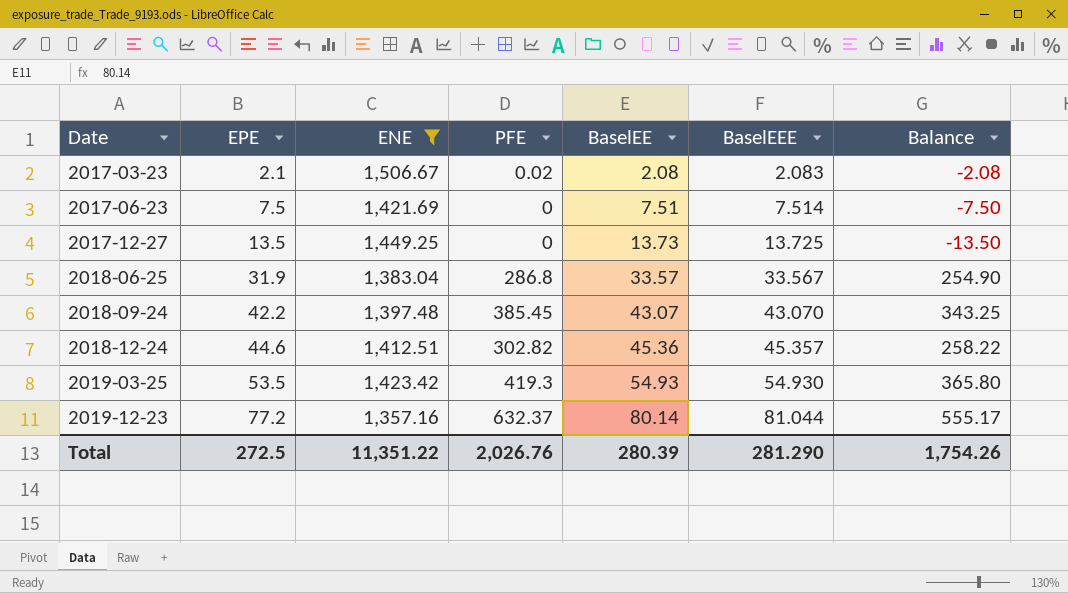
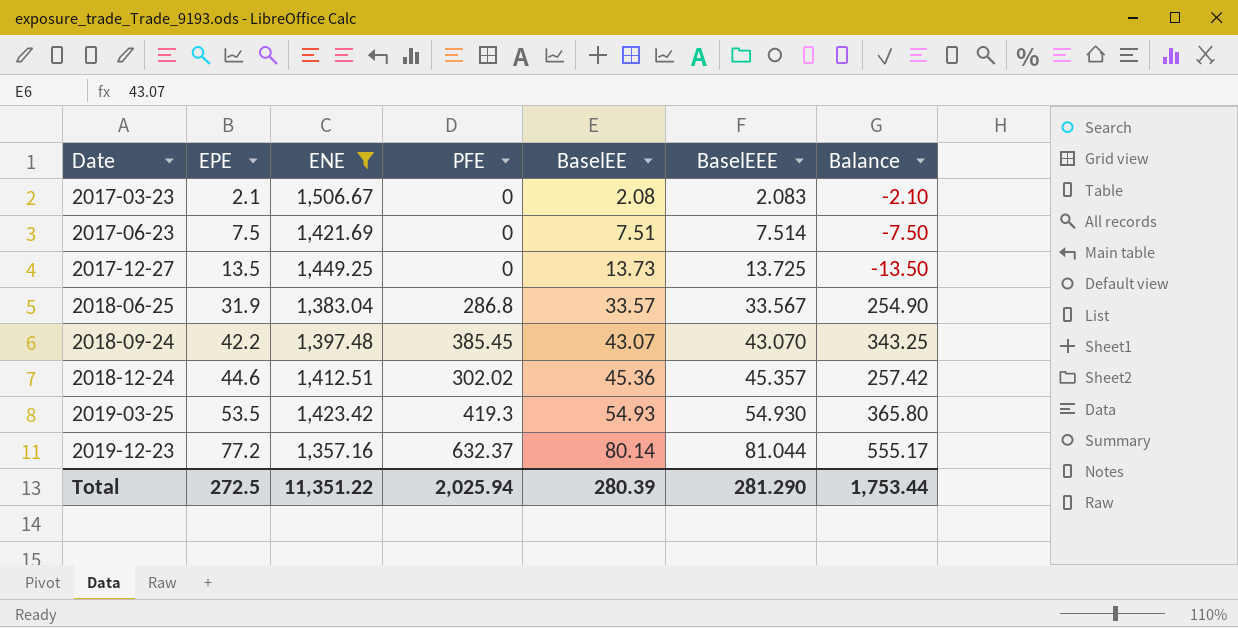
2017-03-23 | PFE: 0.02 -> 0
2017-03-23 | Balance: -2.08 -> -2.10
2018-12-24 | PFE: 302.82 -> 302.02
2018-12-24 | Balance: 258.22 -> 257.42
Total | PFE: 2,026.76 -> 2,025.94
Total | Balance: 1,754.26 -> 1,753.44

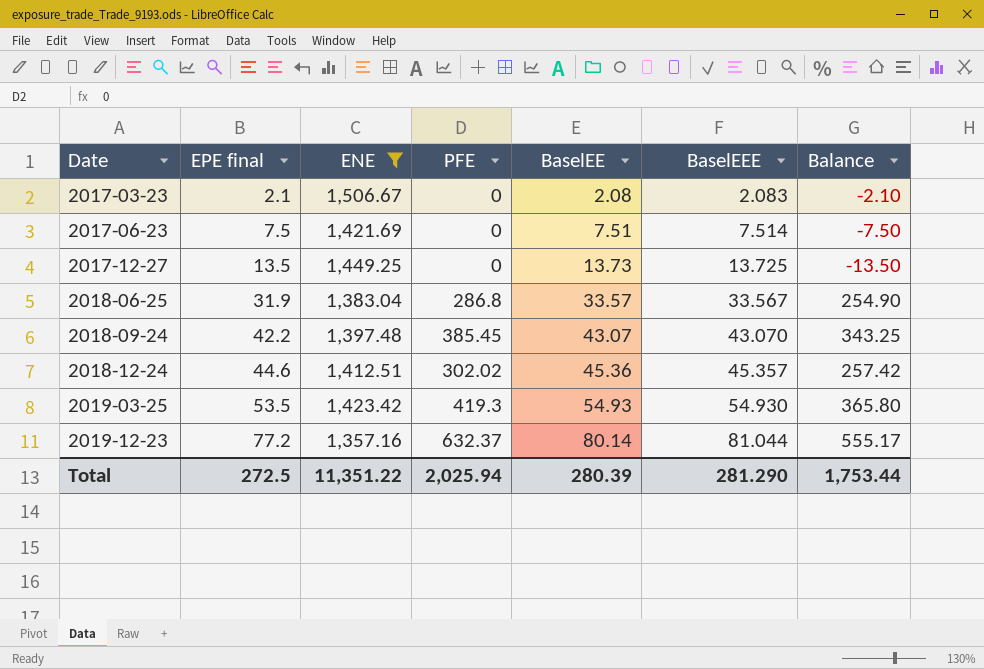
column name: EPE -> EPE final

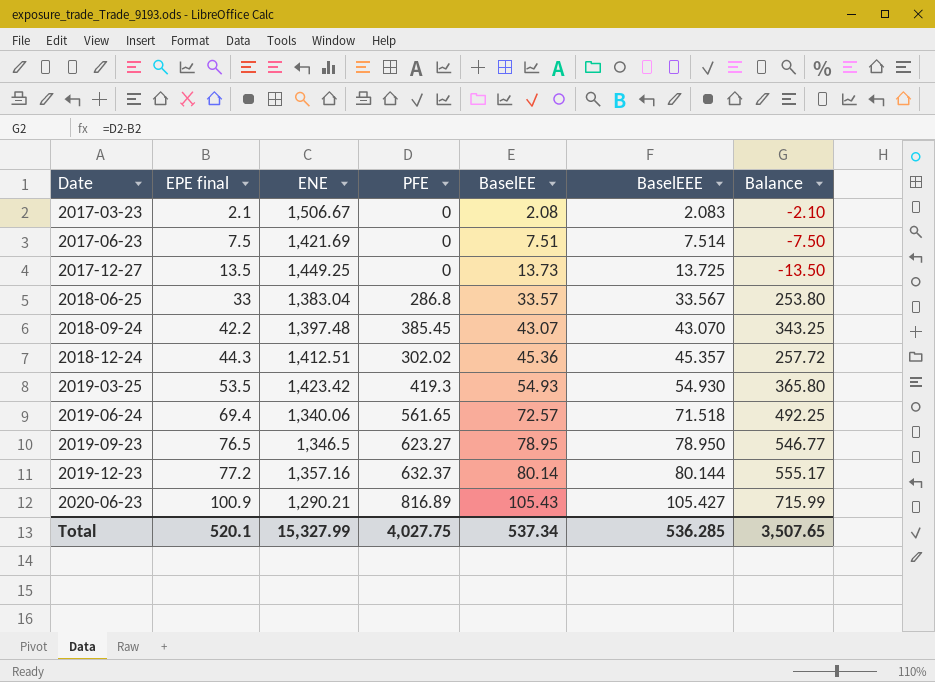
filter: ENE >= 1,357.16 -> none
2018-06-25 | EPE final: 31.9 -> 33
2018-06-25 | Balance: 254.90 -> 253.80
2018-12-24 | EPE final: 44.6 -> 44.3
2018-12-24 | Balance: 257.42 -> 257.72
2019-12-23 | BaselEEE: 81.044 -> 80.144
Total | EPE final: 272.5 -> 520.1
Total | ENE: 11,351.22 -> 15,327.99
Total | PFE: 2,025.94 -> 4,027.75
Total | BaselEE: 280.39 -> 537.34
Total | BaselEEE: 281.290 -> 536.285
Total | Balance: 1,753.44 -> 3,507.65

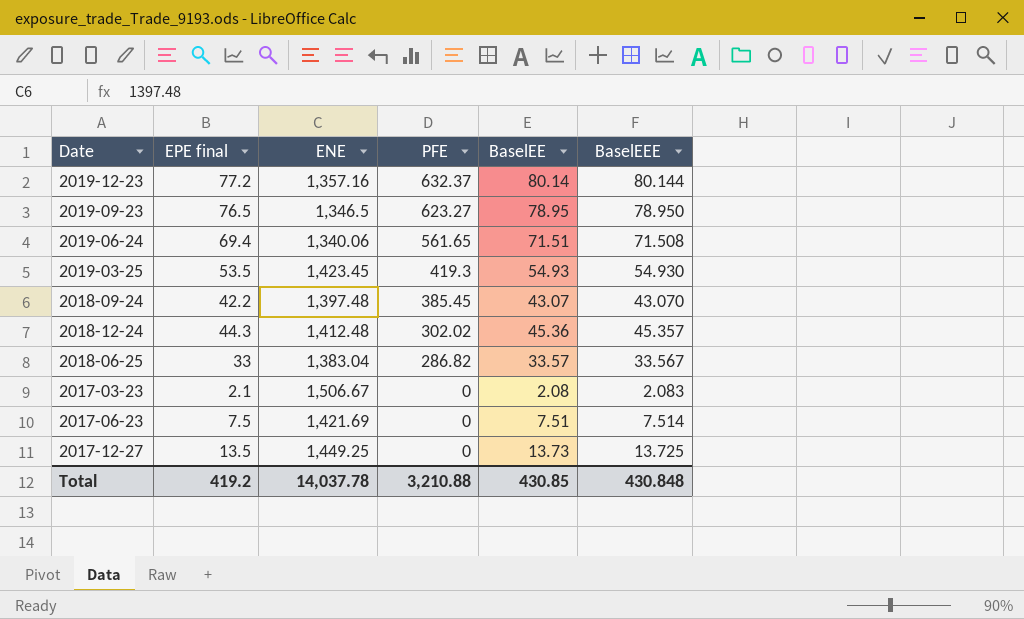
row order: Date ascending -> PFE descending
column Balance | formula: [PFE] - [EPE final] -> none
row 2020-06-23: 100.9 | 1,290.21 | 816.89 | 105.43 | 105.427 | 715.99 -> none
2019-06-24 | BaselEE: 72.57 -> 71.51
2019-06-24 | BaselEEE: 71.518 -> 71.508
2019-03-25 | ENE: 1,423.42 -> 1,423.45
2018-12-24 | ENE: 1,412.51 -> 1,412.48
2018-06-25 | PFE: 286.8 -> 286.82
Total | EPE final: 520.1 -> 419.2
Total | ENE: 15,327.99 -> 14,037.78
Total | PFE: 4,027.75 -> 3,210.88
Total | BaselEE: 537.34 -> 430.85
Total | BaselEEE: 536.285 -> 430.848

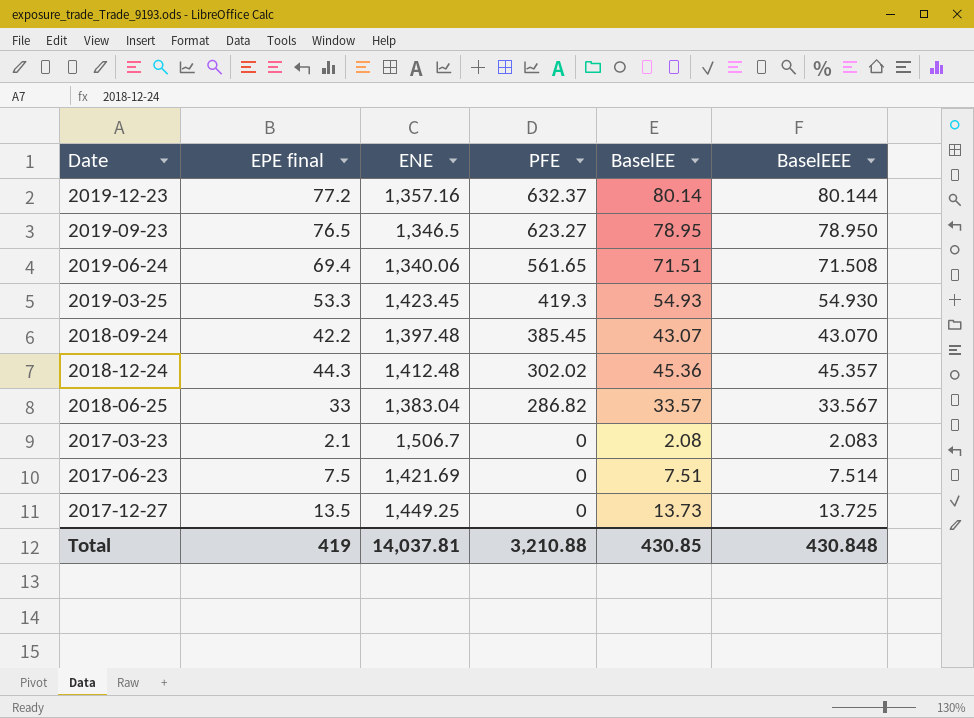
2019-03-25 | EPE final: 53.5 -> 53.3
2017-03-23 | ENE: 1,506.67 -> 1,506.7
Total | EPE final: 419.2 -> 419
Total | ENE: 14,037.78 -> 14,037.81

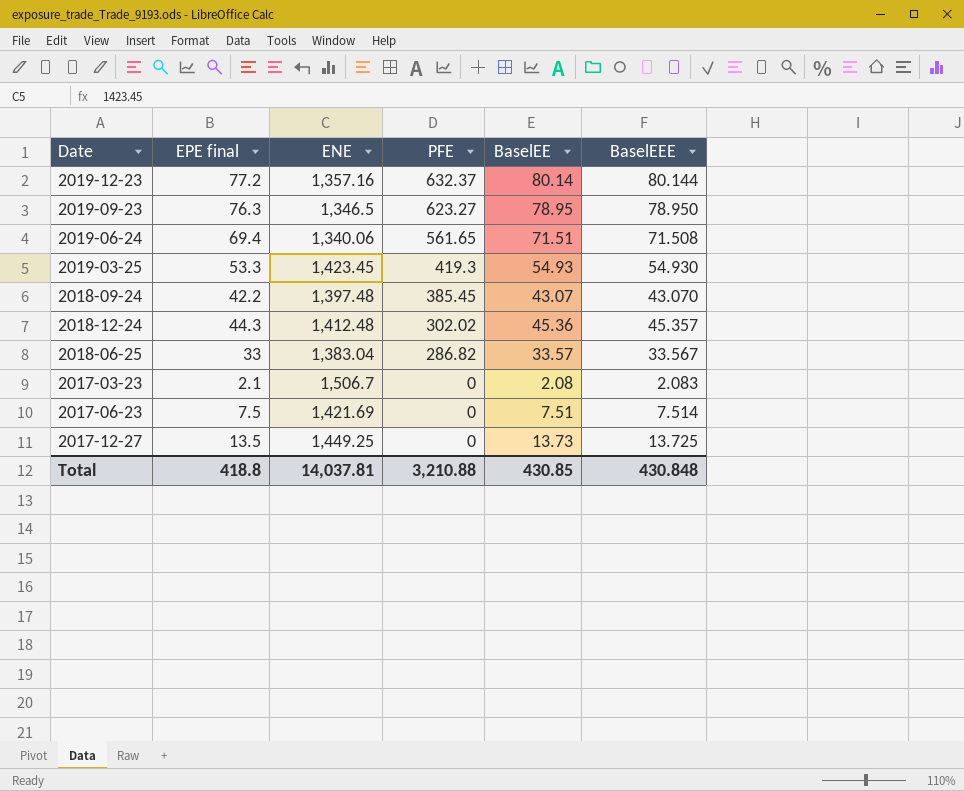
2019-09-23 | EPE final: 76.5 -> 76.3
Total | EPE final: 419 -> 418.8

